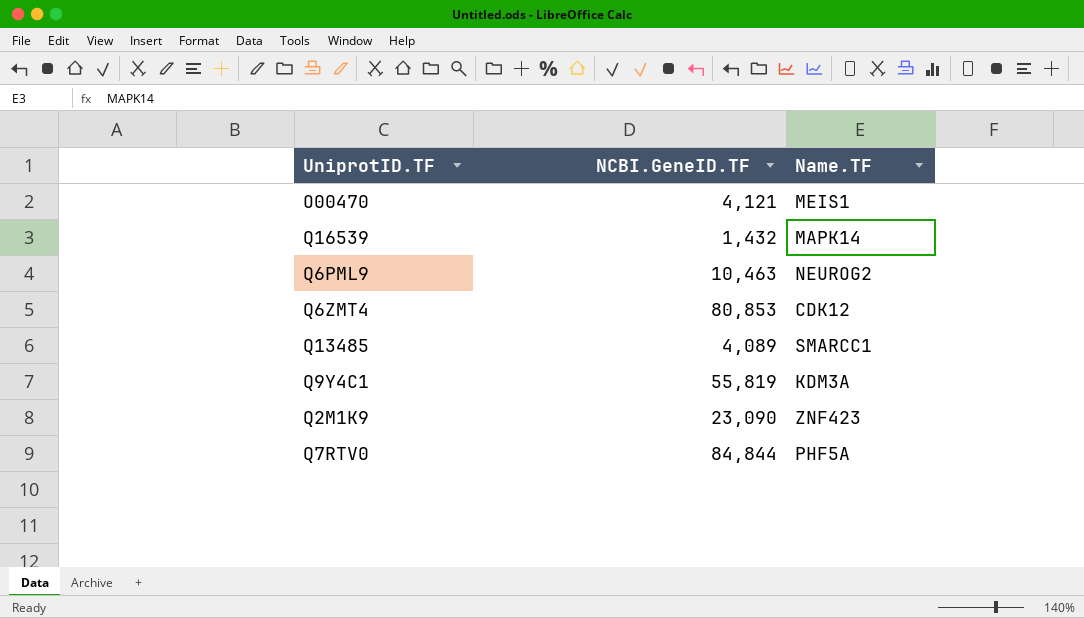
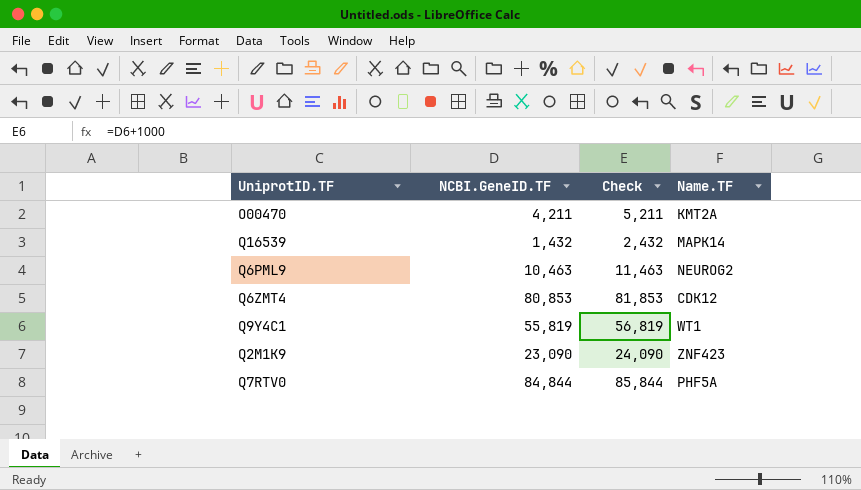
column Check | formula: none -> [NCBI.GeneID.TF] + 1000
row Q13485: 4,089 | SMARCC1 -> none
O00470 | NCBI.GeneID.TF: 4,121 -> 4,211
O00470 | Name.TF: MEIS1 -> KMT2A
Q9Y4C1 | Name.TF: KDM3A -> WT1

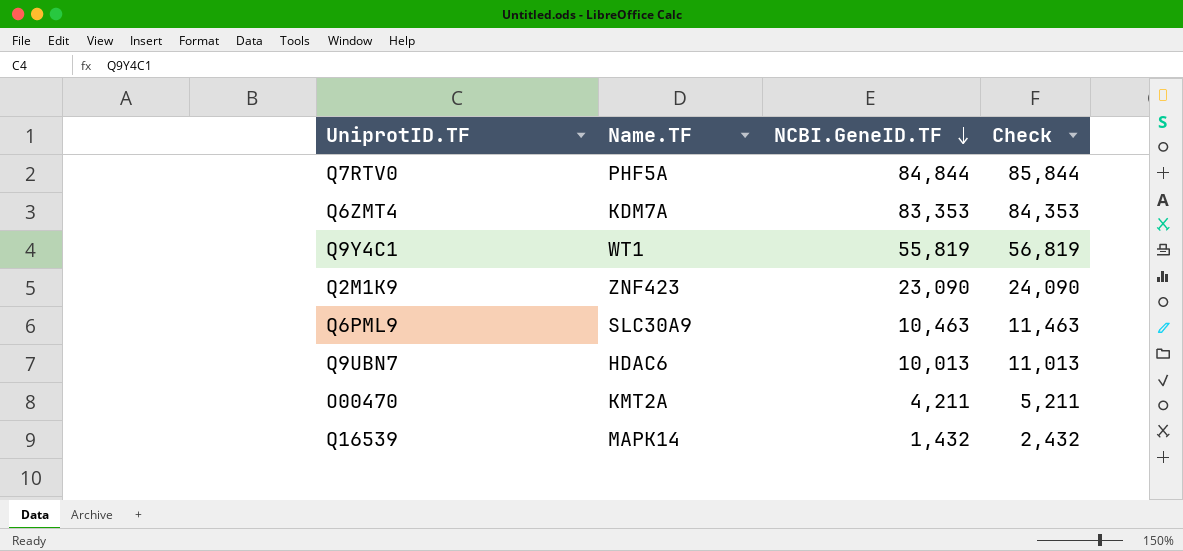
row order: none -> NCBI.GeneID.TF descending
column Name.TF | position: 4 -> 2
Q6ZMT4 | Name.TF: CDK12 -> KDM7A
Q6ZMT4 | NCBI.GeneID.TF: 80,853 -> 83,353
Q6ZMT4 | Check: 81,853 -> 84,353
Q6PML9 | Name.TF: NEUROG2 -> SLC30A9
row Q9UBN7: none -> HDAC6 | 10,013 | 11,013

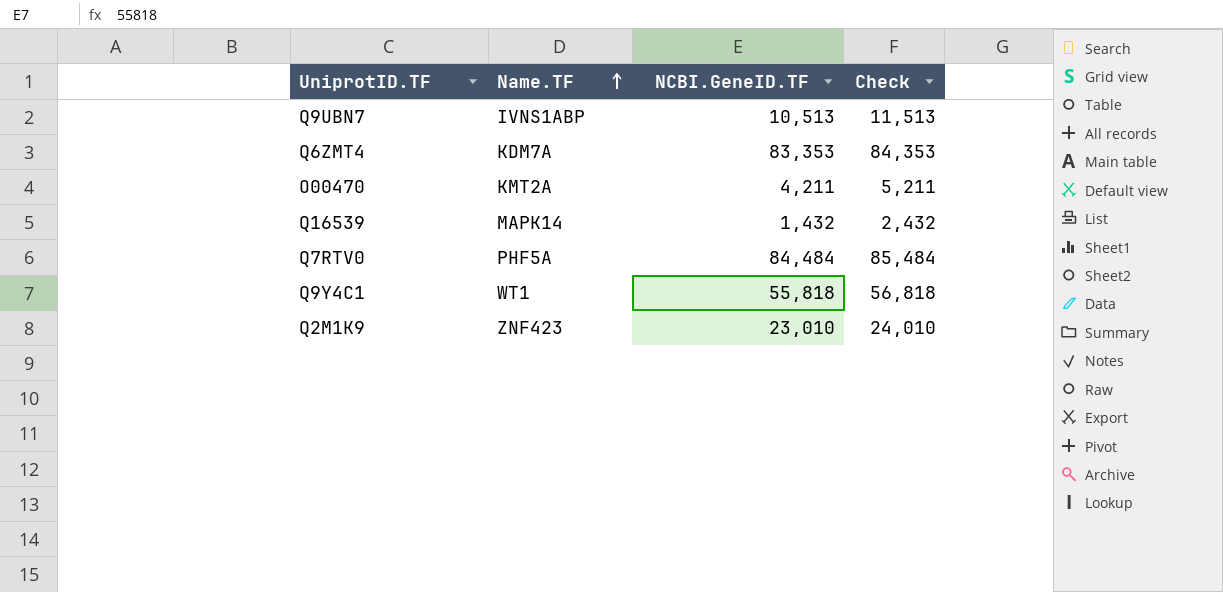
row order: NCBI.GeneID.TF descending -> Name.TF ascending
row Q6PML9: SLC30A9 | 10,463 | 11,463 -> none
Q9UBN7 | Name.TF: HDAC6 -> IVNS1ABP
Q9UBN7 | NCBI.GeneID.TF: 10,013 -> 10,513
Q9UBN7 | Check: 11,013 -> 11,513
Q7RTV0 | NCBI.GeneID.TF: 84,844 -> 84,484
Q7RTV0 | Check: 85,844 -> 85,484
Q9Y4C1 | NCBI.GeneID.TF: 55,819 -> 55,818
Q9Y4C1 | Check: 56,819 -> 56,818
Q2M1K9 | NCBI.GeneID.TF: 23,090 -> 23,010
Q2M1K9 | Check: 24,090 -> 24,010

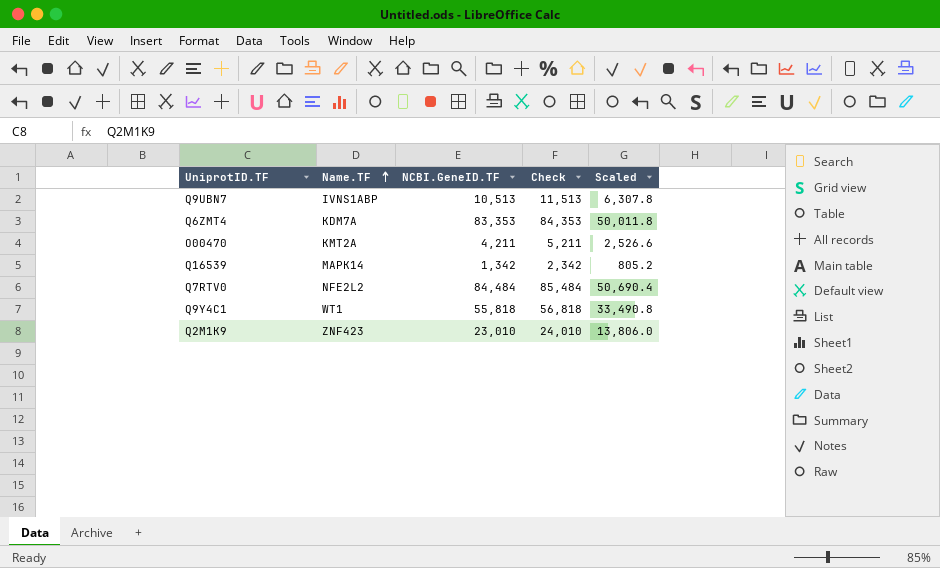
column Scaled | formula: none -> [NCBI.GeneID.TF] * 0.6
Q16539 | NCBI.GeneID.TF: 1,432 -> 1,342
Q16539 | Check: 2,432 -> 2,342
Q7RTV0 | Name.TF: PHF5A -> NFE2L2

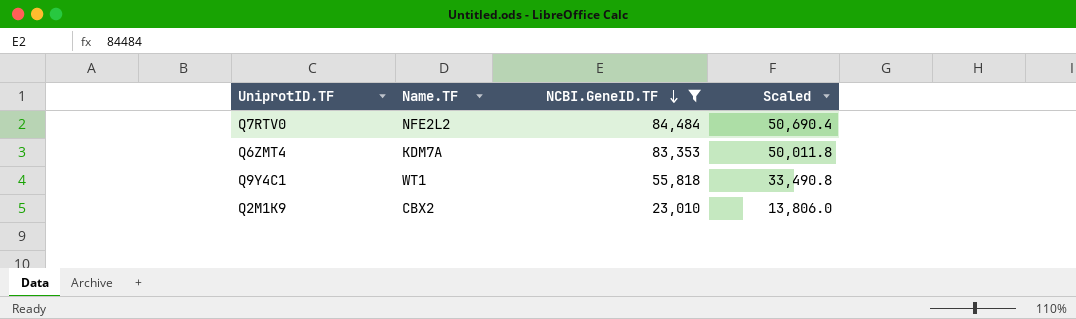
filter: none -> NCBI.GeneID.TF >= 23,010
row order: Name.TF ascending -> NCBI.GeneID.TF descending
column Check | formula: [NCBI.GeneID.TF] + 1000 -> none
Q2M1K9 | Name.TF: ZNF423 -> CBX2

